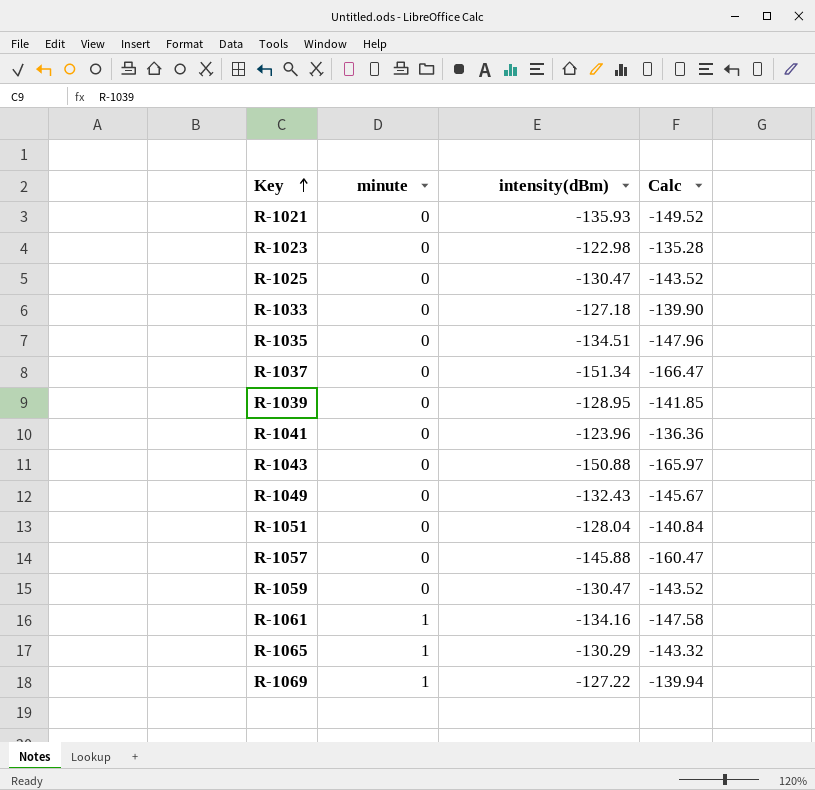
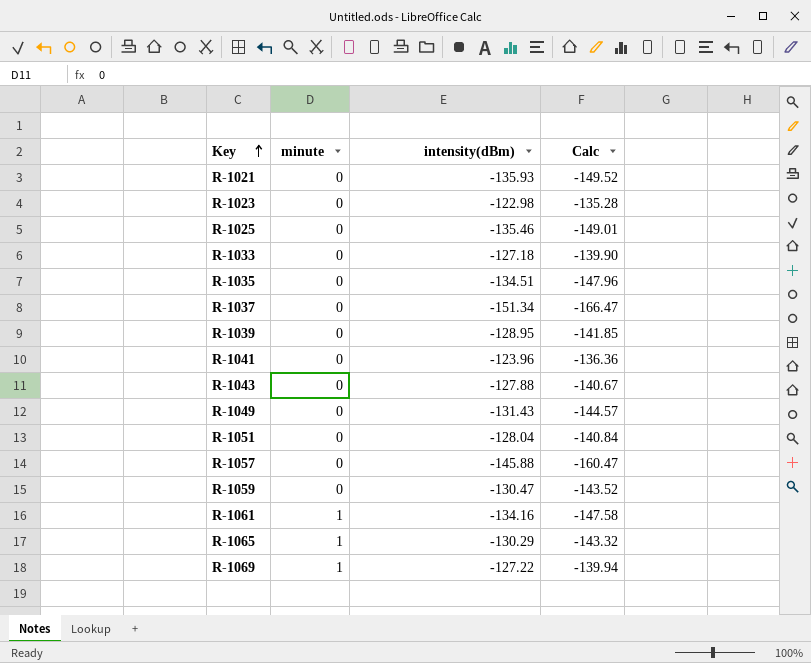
R-1025 | intensity(dBm): -130.47 -> -135.46
R-1025 | Calc: -143.52 -> -149.01
R-1043 | intensity(dBm): -150.88 -> -127.88
R-1043 | Calc: -165.97 -> -140.67
R-1049 | intensity(dBm): -132.43 -> -131.43
R-1049 | Calc: -145.67 -> -144.57

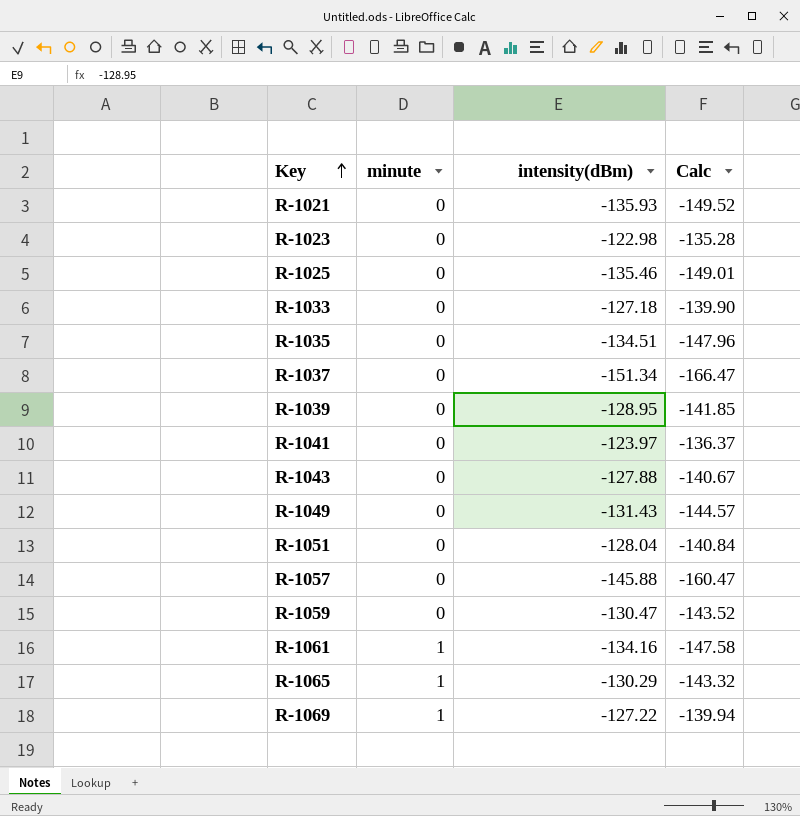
R-1041 | intensity(dBm): -123.96 -> -123.97
R-1041 | Calc: -136.36 -> -136.37

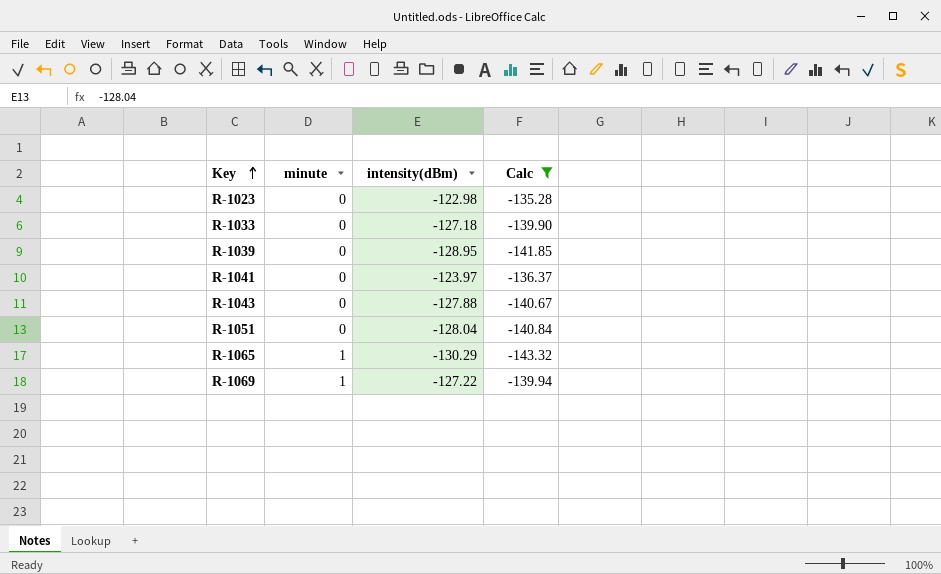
filter: none -> Calc >= -143.32

